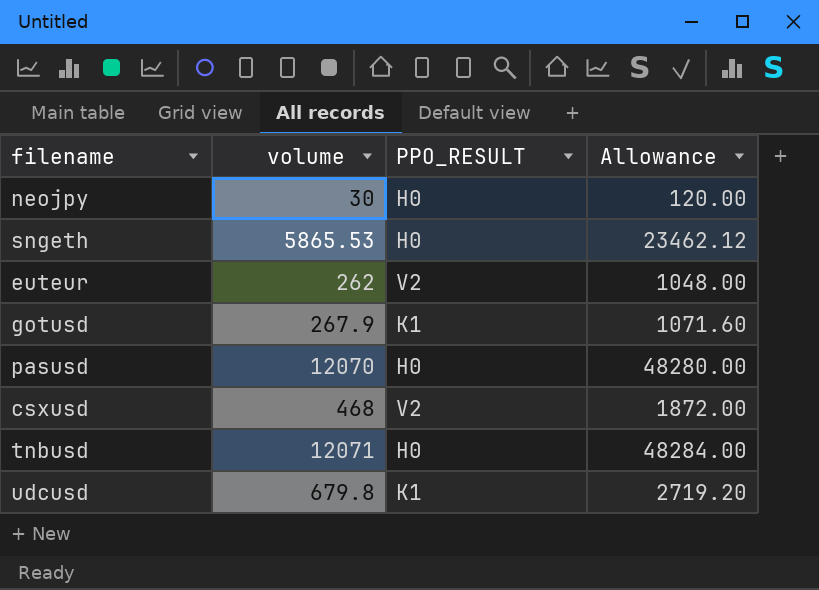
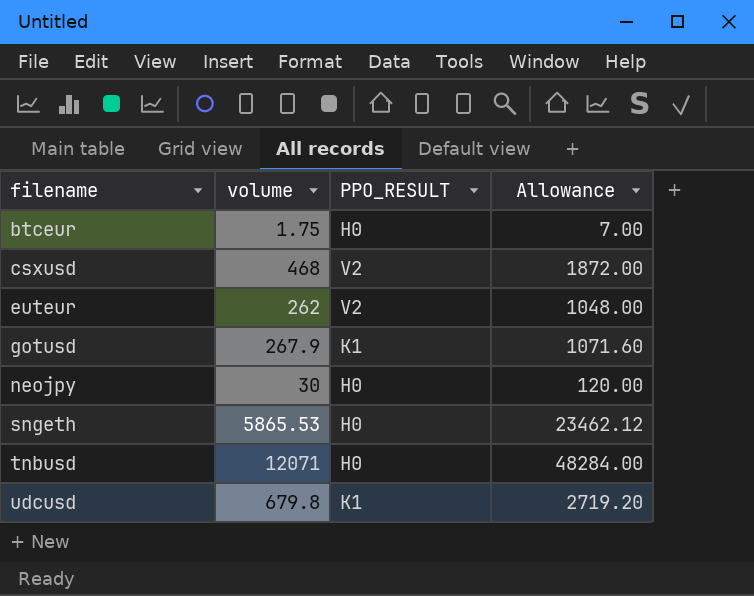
row order: none -> filename ascending
row pasusd: 12070 | H0 | 48280.00 -> none
row btceur: none -> 1.75 | H0 | 7.00

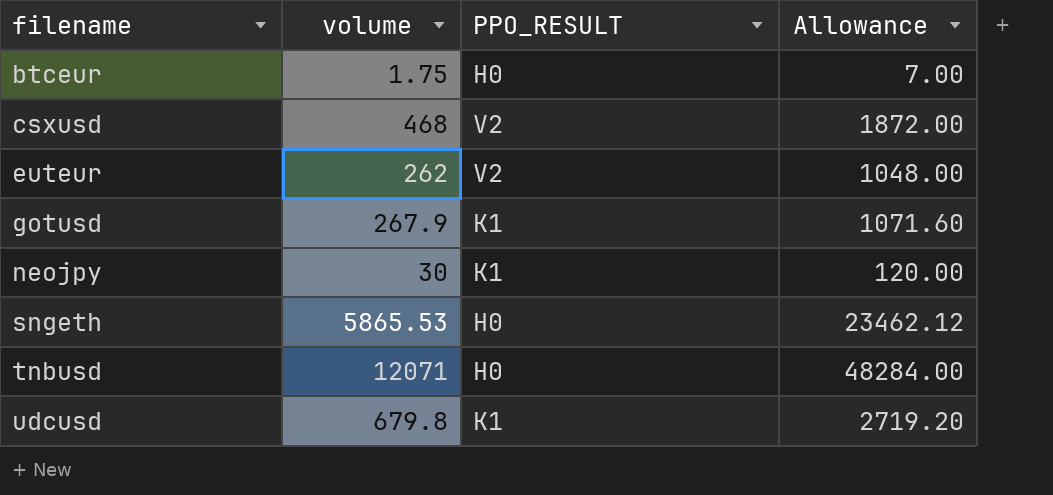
neojpy | PPO_RESULT: H0 -> K1

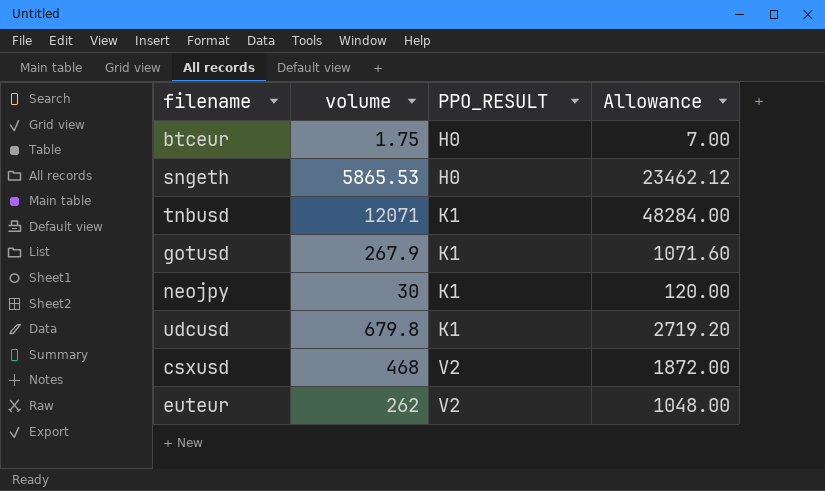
row order: filename ascending -> PPO_RESULT ascending
tnbusd | PPO_RESULT: H0 -> K1

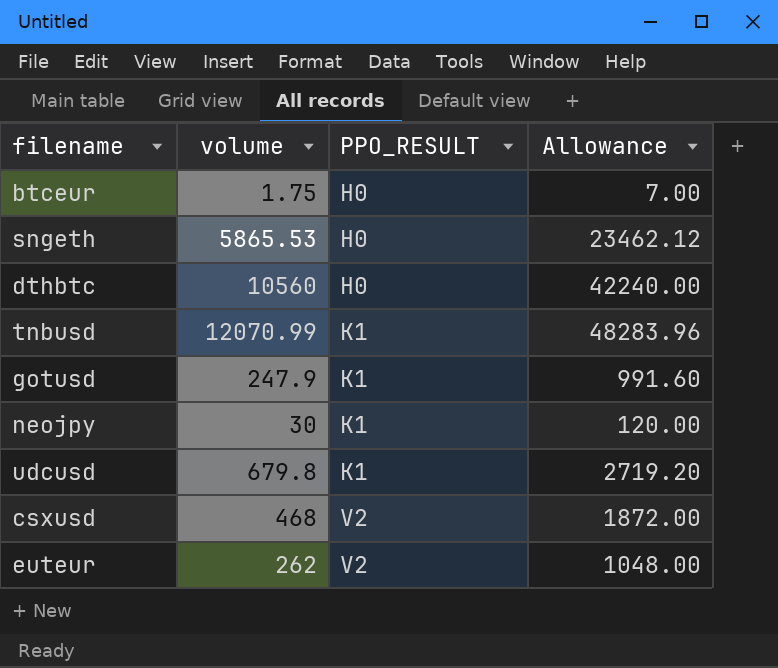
row dthbtc: none -> 10560 | H0 | 42240.00
tnbusd | volume: 12071 -> 12070.99
tnbusd | Allowance: 48284.00 -> 48283.96
gotusd | volume: 267.9 -> 247.9
gotusd | Allowance: 1071.60 -> 991.60

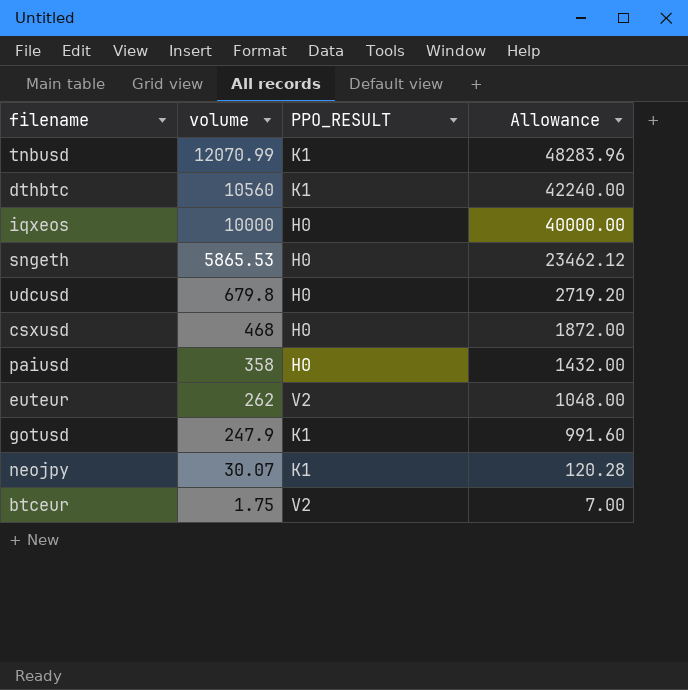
row order: PPO_RESULT ascending -> volume descending
dthbtc | PPO_RESULT: H0 -> K1
row iqxeos: none -> 10000 | H0 | 40000.00
udcusd | PPO_RESULT: K1 -> H0
csxusd | PPO_RESULT: V2 -> H0
row paiusd: none -> 358 | H0 | 1432.00
neojpy | volume: 30 -> 30.07
neojpy | Allowance: 120.00 -> 120.28
btceur | PPO_RESULT: H0 -> V2

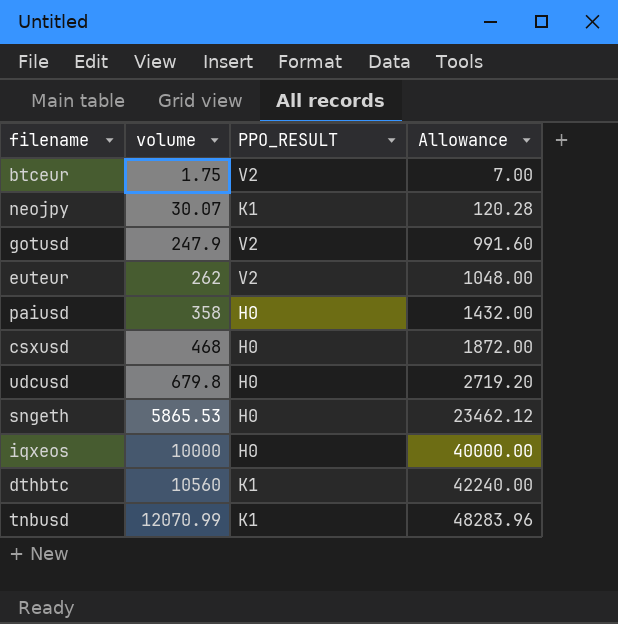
row order: volume descending -> volume ascending
gotusd | PPO_RESULT: K1 -> V2

